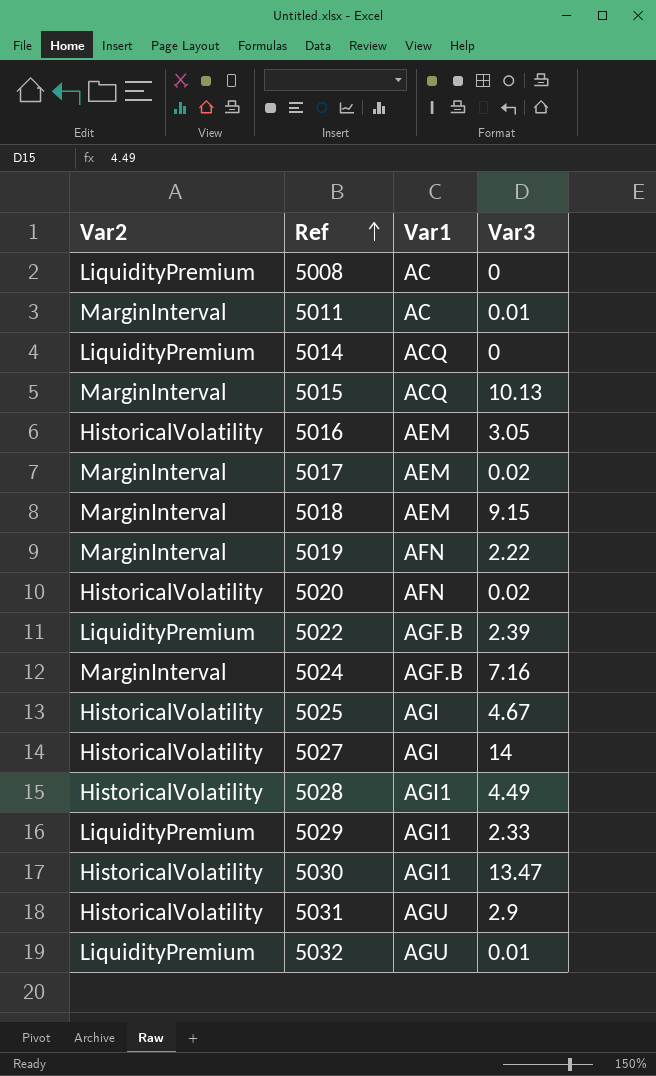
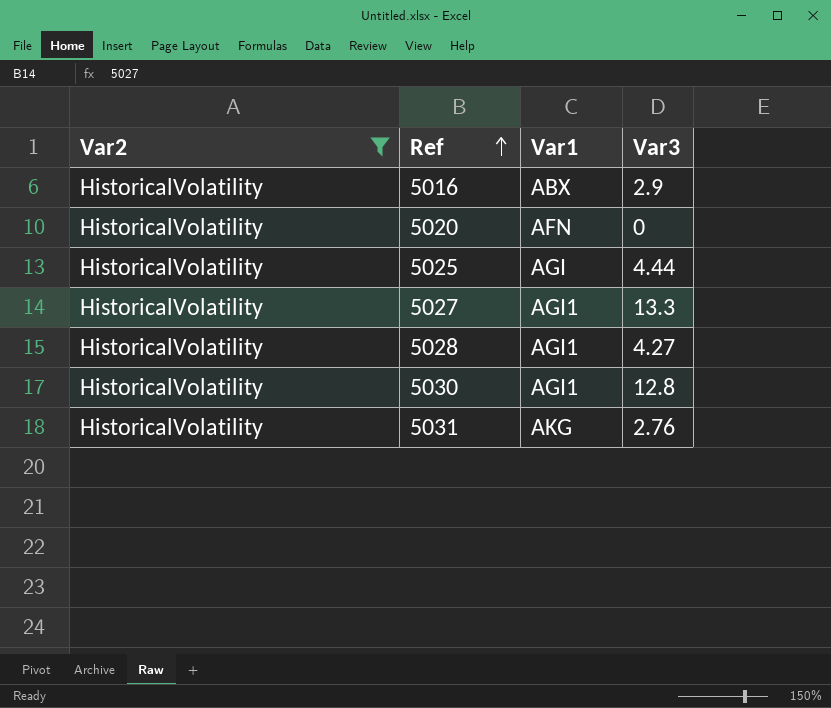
filter: none -> Var2 = HistoricalVolatility
5016 | Var1: AEM -> ABX
5016 | Var3: 3.05 -> 2.9
5020 | Var3: 0.02 -> 0
5025 | Var3: 4.67 -> 4.44
5027 | Var1: AGI -> AGI1
5027 | Var3: 14 -> 13.3
5028 | Var3: 4.49 -> 4.27
5030 | Var3: 13.47 -> 12.8
5031 | Var1: AGU -> AKG
5031 | Var3: 2.9 -> 2.76

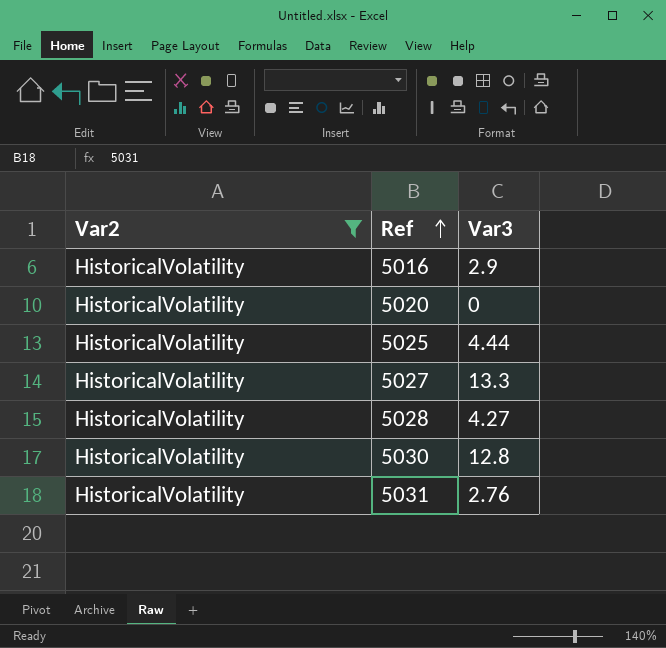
column Var1 | position: 3 -> none

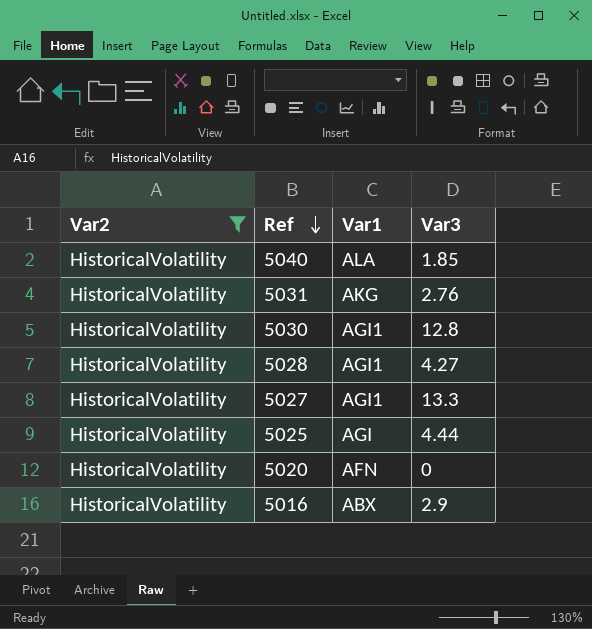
row order: Ref ascending -> Ref descending
column Var1 | position: none -> 3
row 5040: none -> HistoricalVolatility | ALA | 1.85

